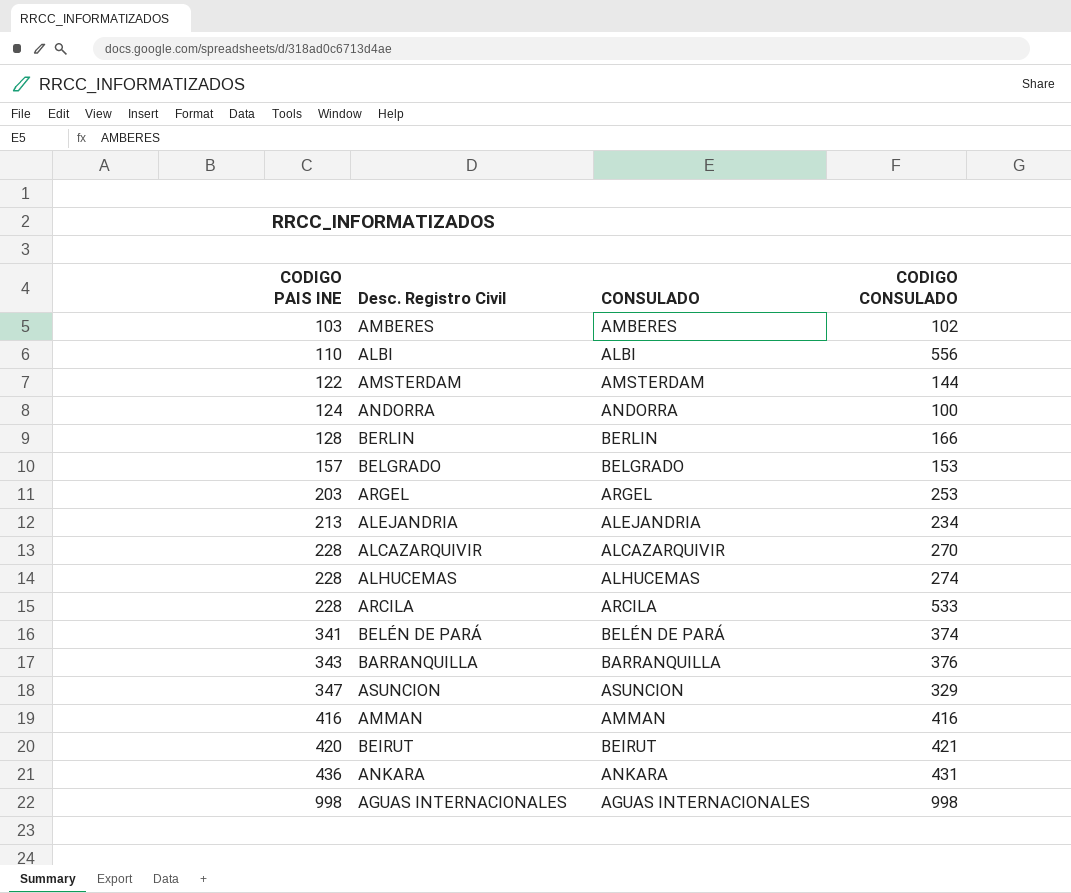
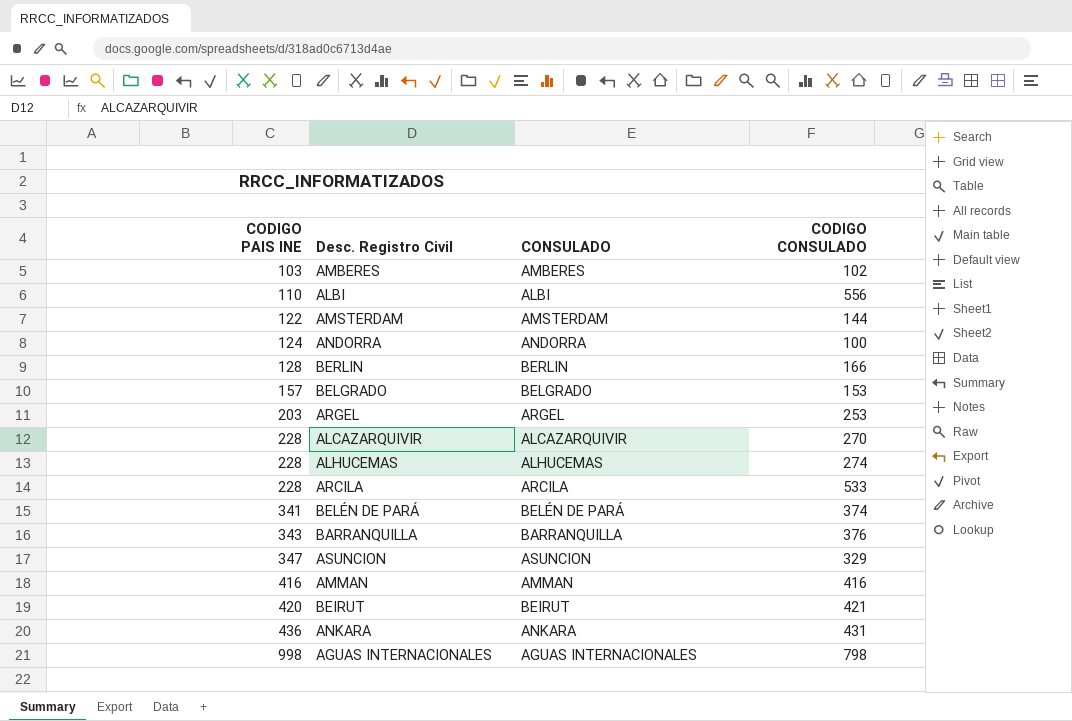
row ALEJANDRIA: 213 | ALEJANDRIA | 234 -> none
AGUAS INTERNACIONALES | CODIGO CONSULADO: 998 -> 798

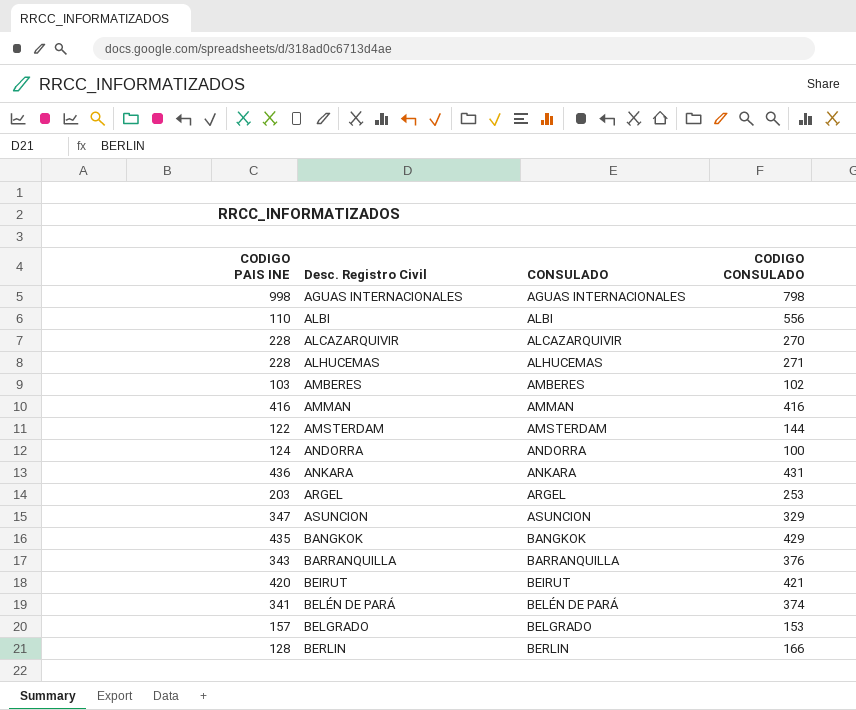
row order: CODIGO PAIS INE ascending -> Desc. Registro Civil ascending
row ARCILA: 228 | ARCILA | 533 -> none
ALHUCEMAS | CODIGO CONSULADO: 274 -> 271
row BANGKOK: none -> 435 | BANGKOK | 429

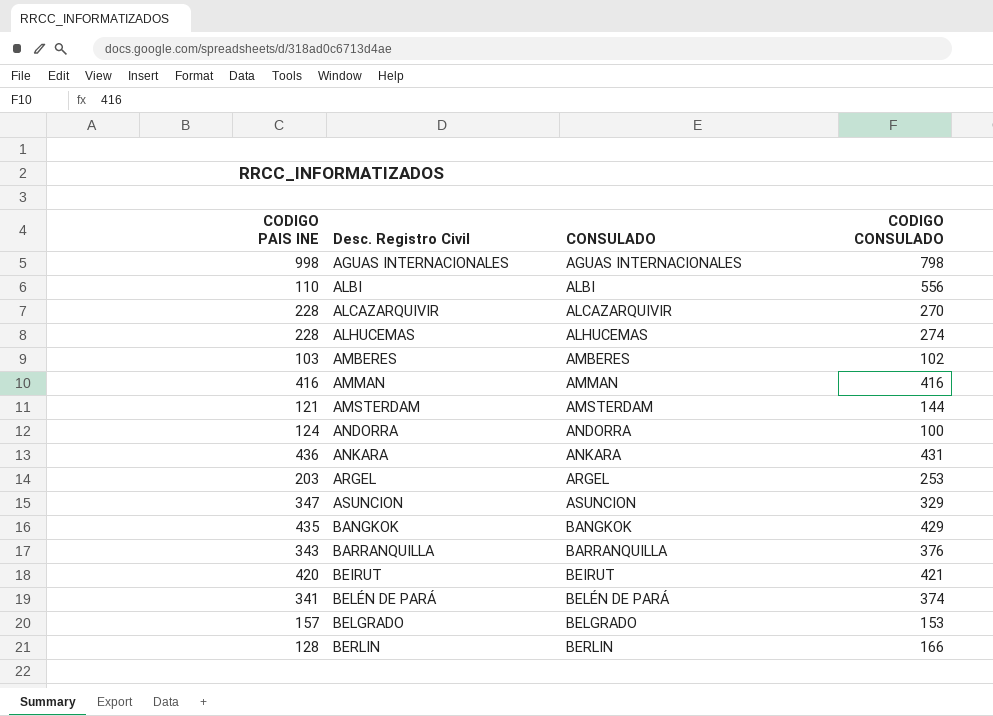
ALHUCEMAS | CODIGO CONSULADO: 271 -> 274
AMSTERDAM | CODIGO PAIS INE: 122 -> 121

